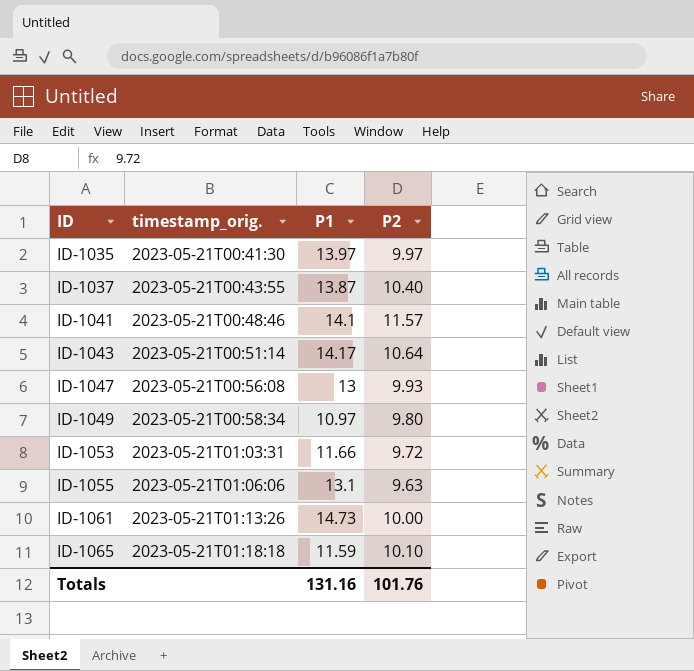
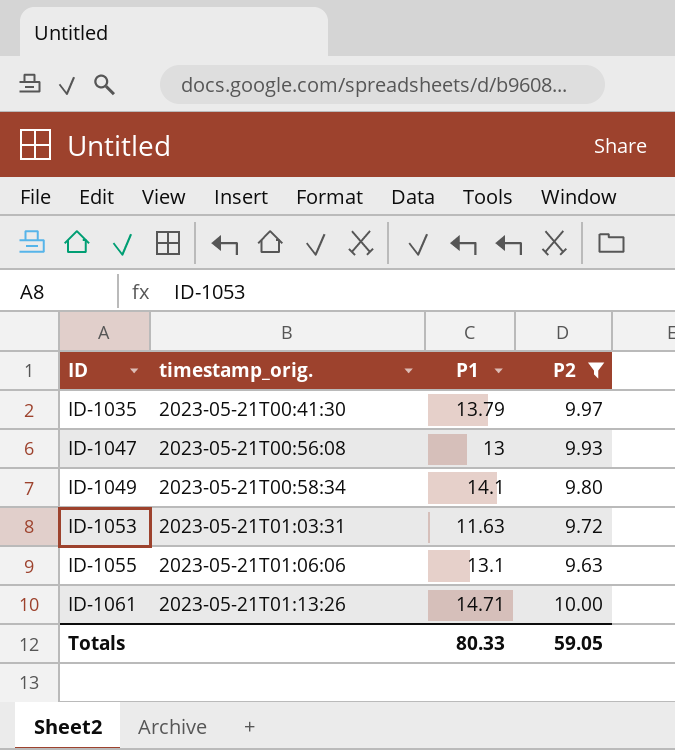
filter: none -> P2 <= 10.00
ID-1035 | P1: 13.97 -> 13.79
ID-1049 | P1: 10.97 -> 14.1
ID-1053 | P1: 11.66 -> 11.63
ID-1061 | P1: 14.73 -> 14.71
Totals | P1: 131.16 -> 80.33
Totals | P2: 101.76 -> 59.05

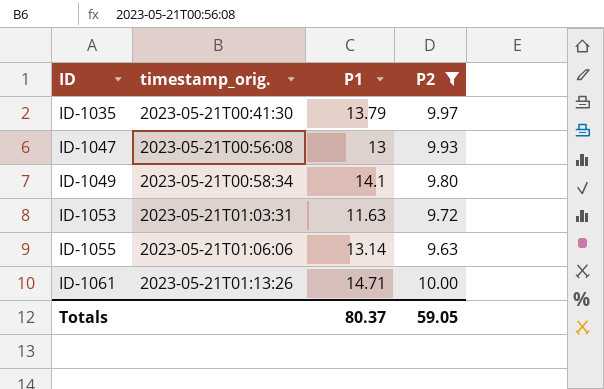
ID-1055 | P1: 13.1 -> 13.14
Totals | P1: 80.33 -> 80.37

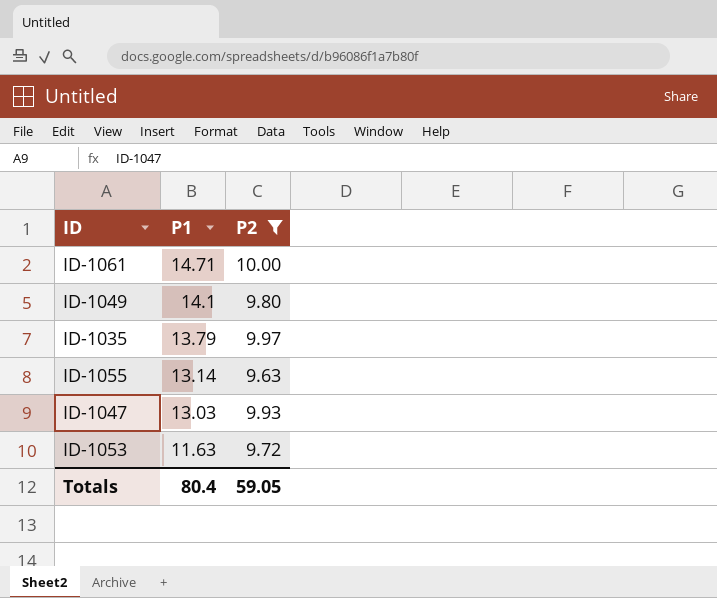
row order: ID ascending -> P1 descending
column timestamp_orig. | position: 2 -> none
ID-1047 | P1: 13 -> 13.03
Totals | P1: 80.37 -> 80.4

